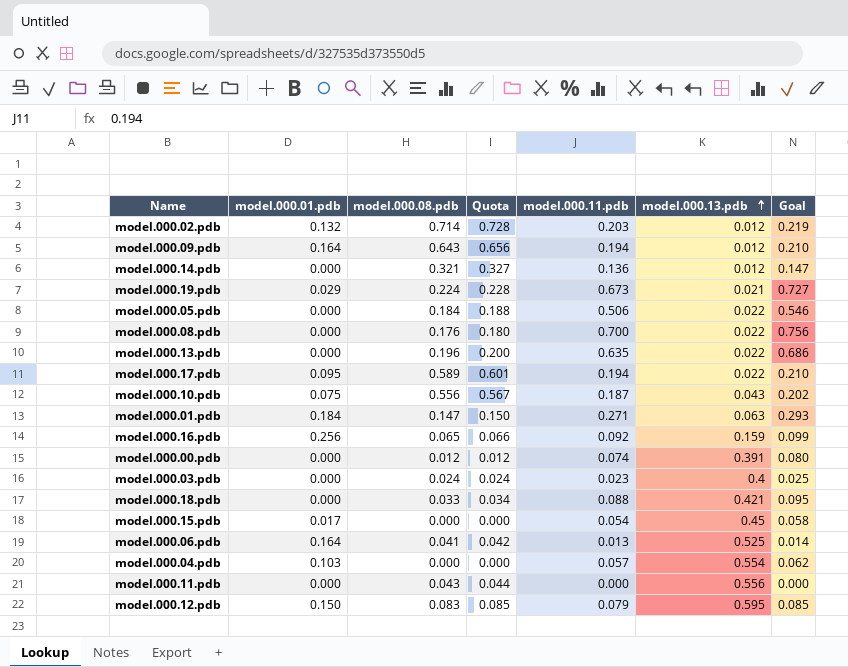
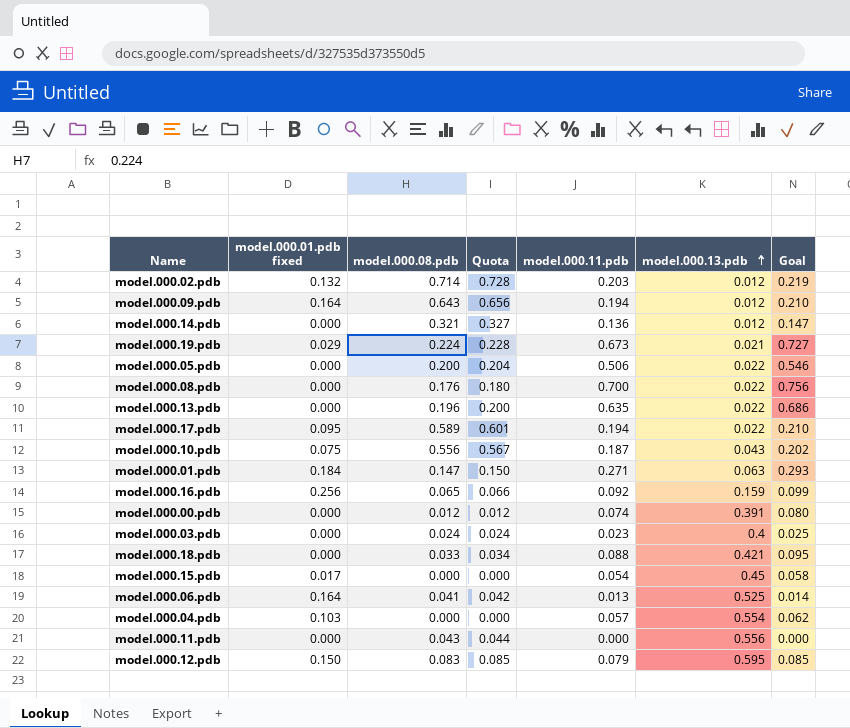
column name: model.000.01.pdb -> model.000.01.pdb fixed
model.000.05.pdb | model.000.08.pdb: 0.184 -> 0.200
model.000.05.pdb | Quota: 0.188 -> 0.204

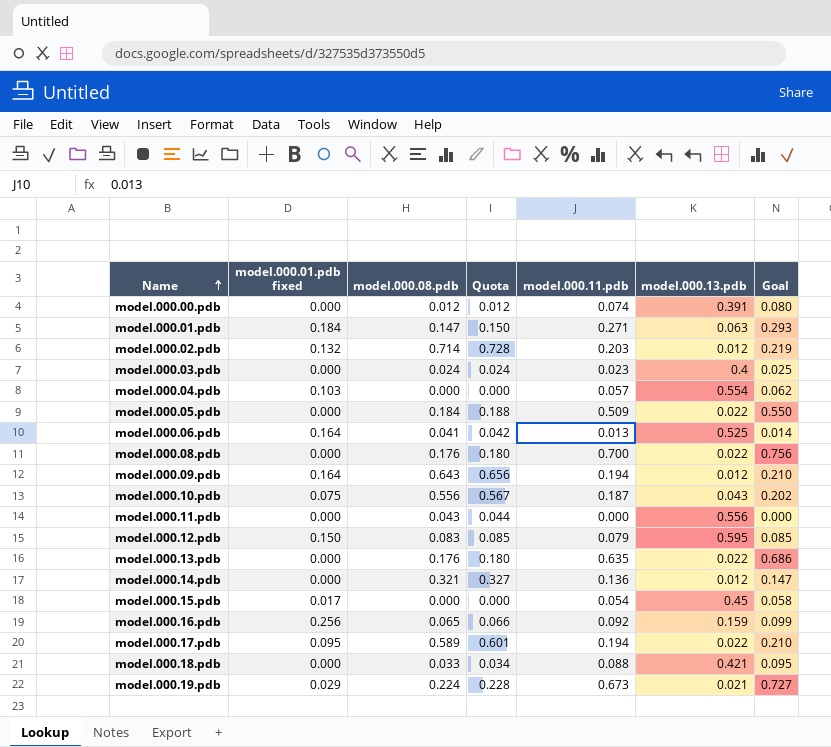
row order: model.000.13.pdb ascending -> Name ascending
model.000.05.pdb | model.000.08.pdb: 0.200 -> 0.184
model.000.05.pdb | Quota: 0.204 -> 0.188
model.000.05.pdb | model.000.11.pdb: 0.506 -> 0.509
model.000.05.pdb | Goal: 0.546 -> 0.550
model.000.13.pdb | model.000.08.pdb: 0.196 -> 0.176
model.000.13.pdb | Quota: 0.200 -> 0.180

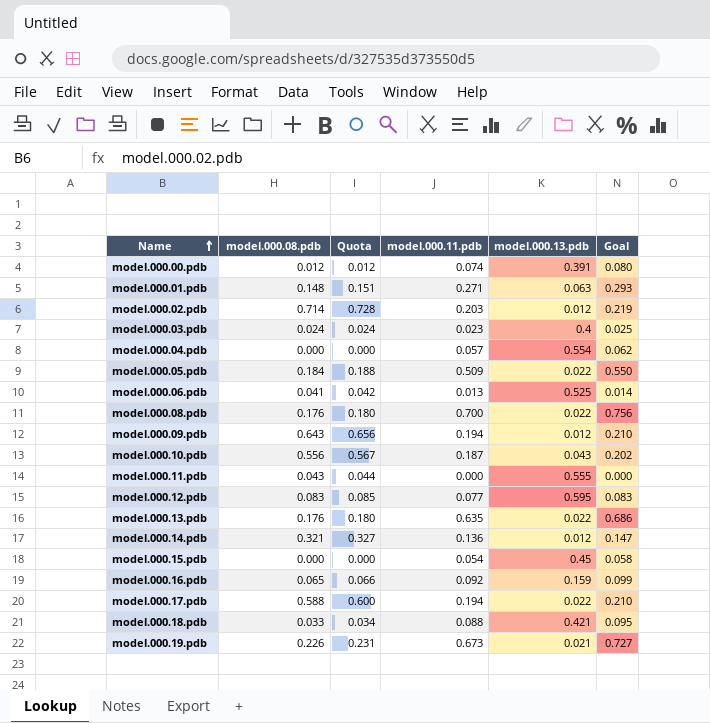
column model.000.01.pdb fixed | position: 2 -> none
model.000.01.pdb | model.000.08.pdb: 0.147 -> 0.148
model.000.01.pdb | Quota: 0.150 -> 0.151
model.000.11.pdb | model.000.13.pdb: 0.556 -> 0.555
model.000.12.pdb | model.000.11.pdb: 0.079 -> 0.077
model.000.12.pdb | Goal: 0.085 -> 0.083
model.000.17.pdb | model.000.08.pdb: 0.589 -> 0.588
model.000.17.pdb | Quota: 0.601 -> 0.600
model.000.19.pdb | model.000.08.pdb: 0.224 -> 0.226
model.000.19.pdb | Quota: 0.228 -> 0.231

